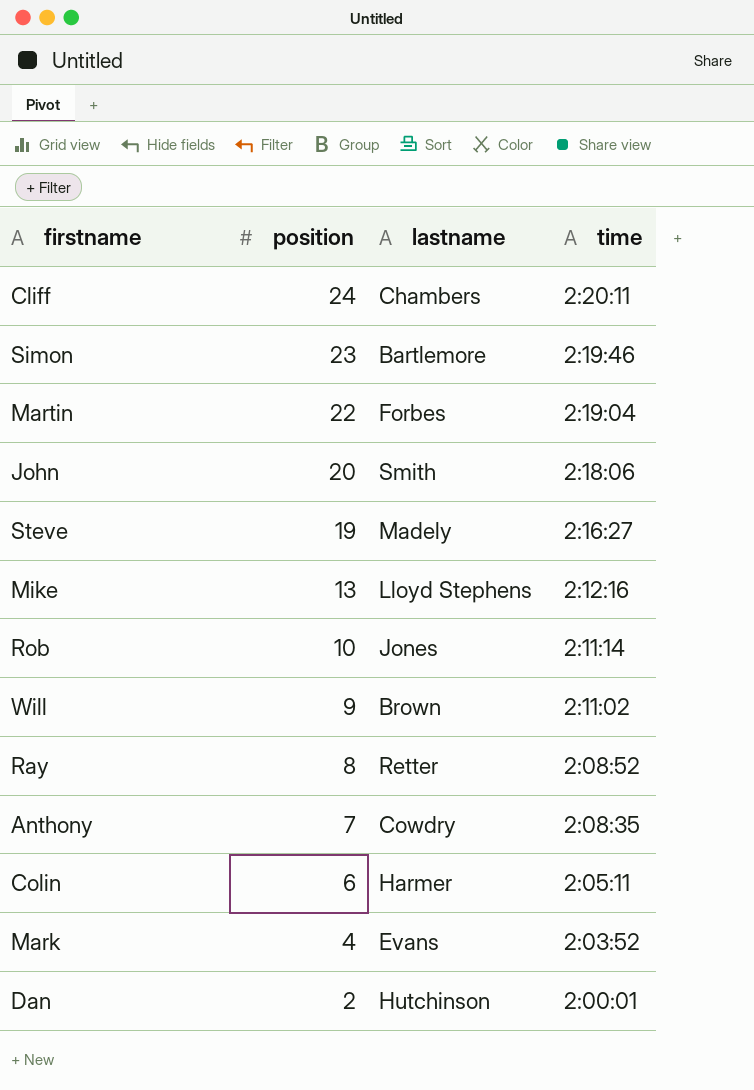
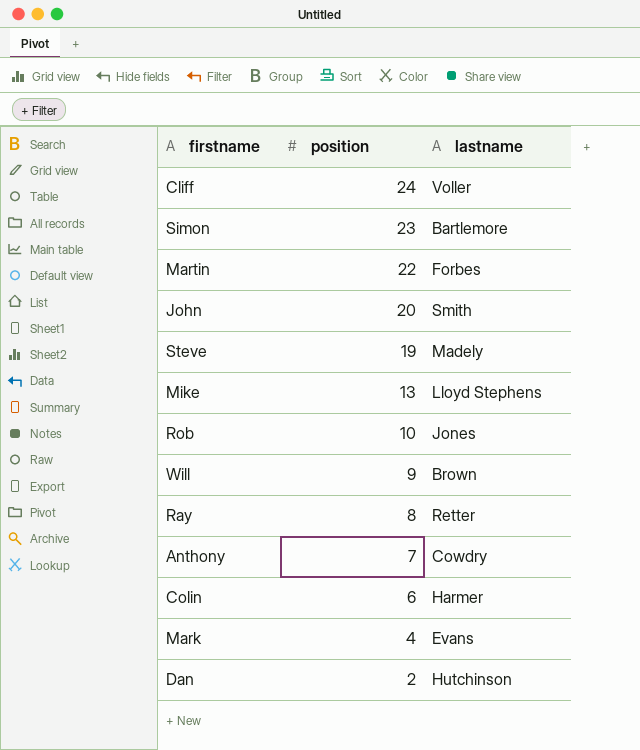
column time | position: 4 -> none
Cliff | lastname: Chambers -> Voller

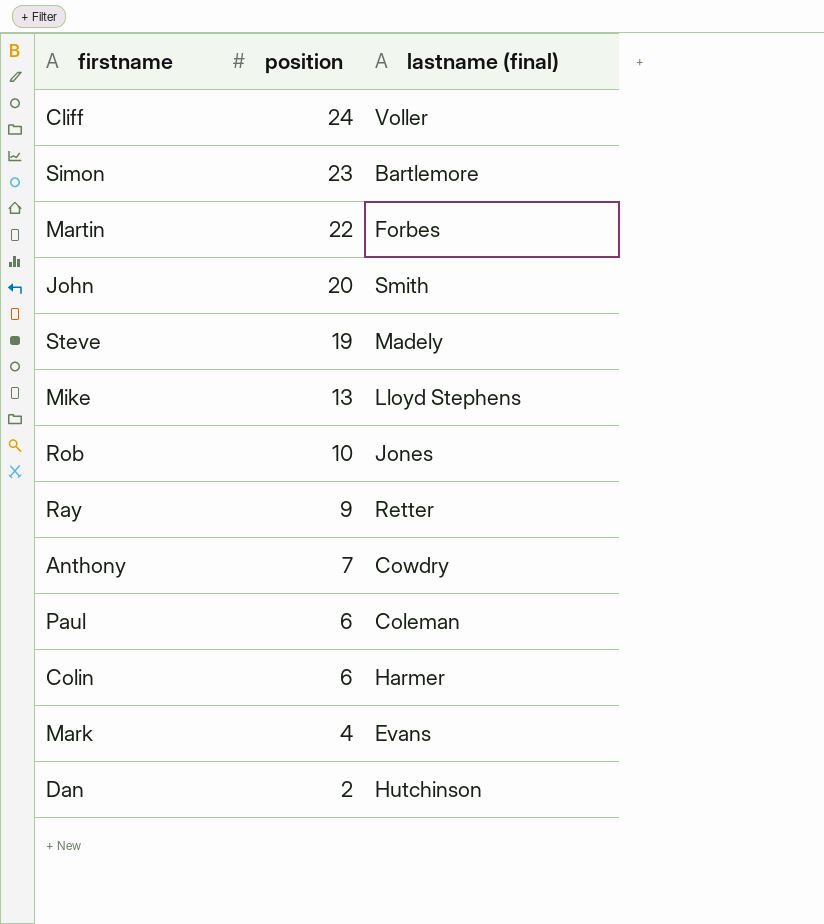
column name: lastname -> lastname (final)
row Will: 9 | Brown -> none
Ray | position: 8 -> 9
row Paul: none -> 6 | Coleman

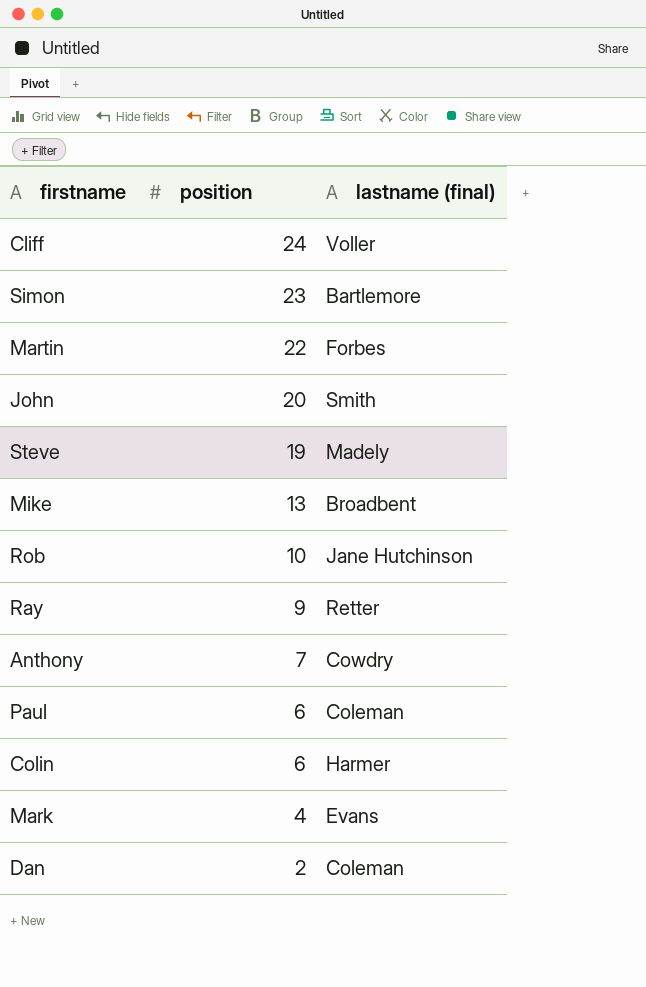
Mike | lastname (final): Lloyd Stephens -> Broadbent
Rob | lastname (final): Jones -> Jane Hutchinson
Dan | lastname (final): Hutchinson -> Coleman

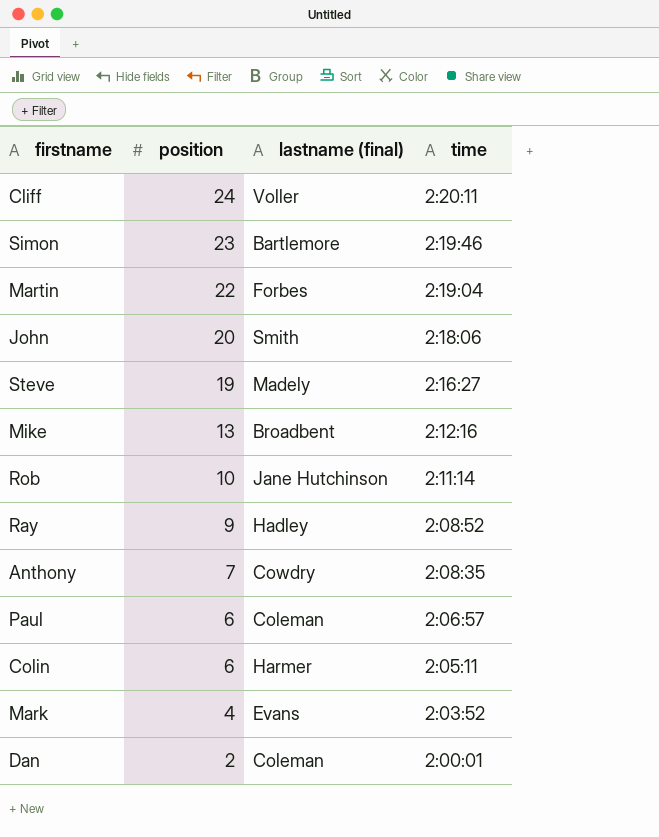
column time | position: none -> 4
Ray | lastname (final): Retter -> Hadley

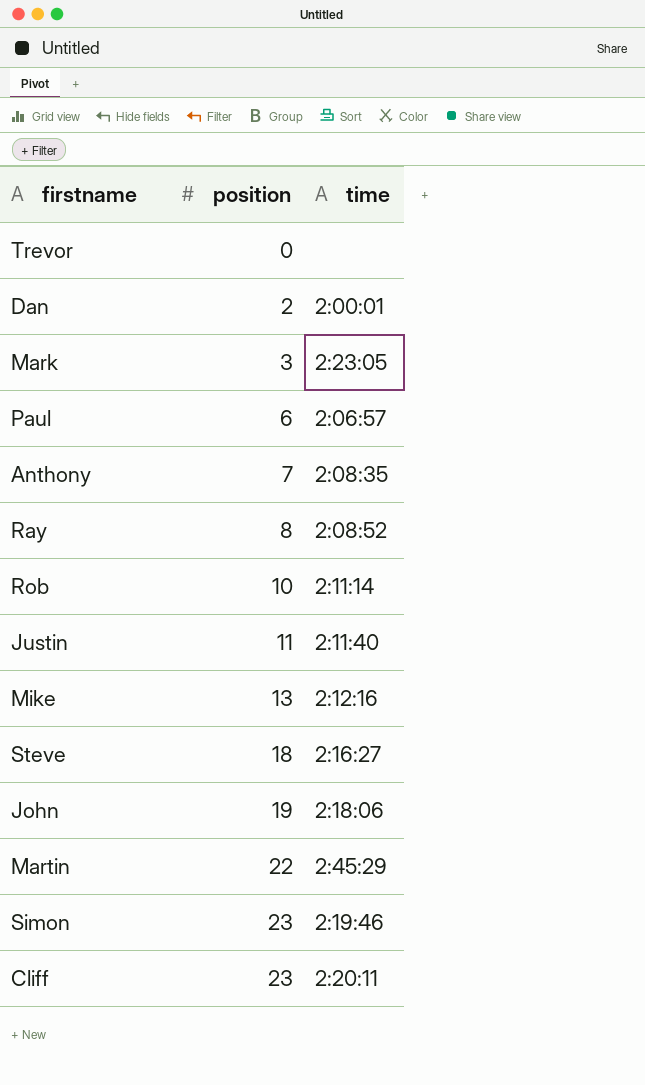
row order: position descending -> position ascending
column lastname (final) | position: 3 -> none
row Colin: 6 | Harmer | 2:05:11 -> none
row Trevor: none -> 0 | none
Mark | position: 4 -> 3
Mark | time: 2:03:52 -> 2:23:05
Ray | position: 9 -> 8
row Justin: none -> 11 | 2:11:40
Steve | position: 19 -> 18
John | position: 20 -> 19
Martin | time: 2:19:04 -> 2:45:29
Cliff | position: 24 -> 23

